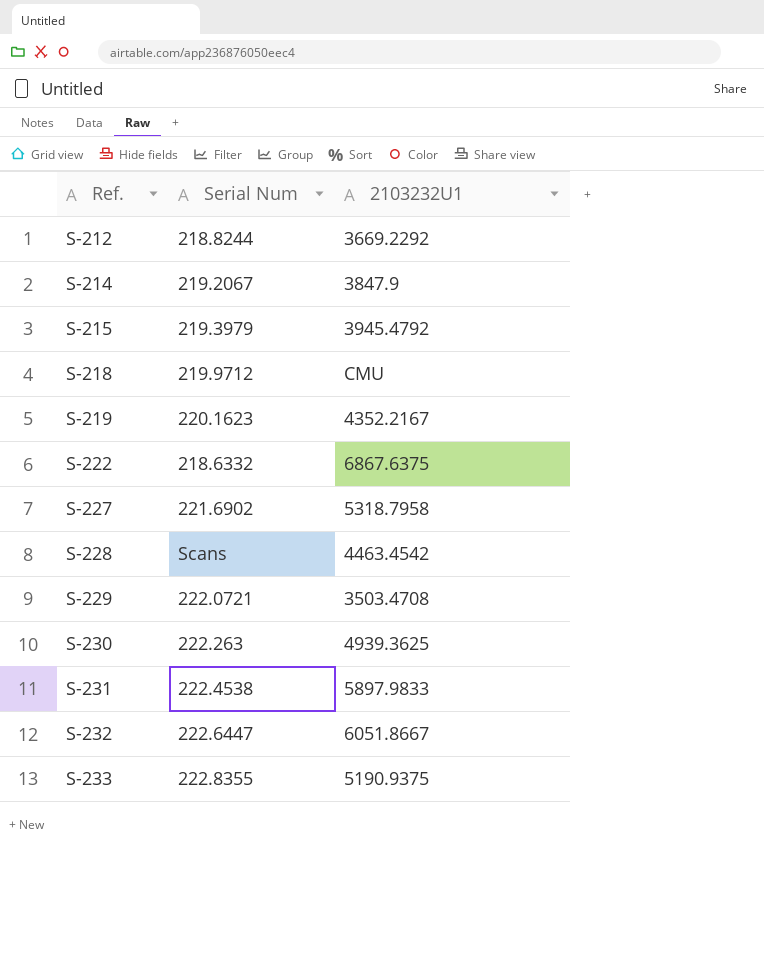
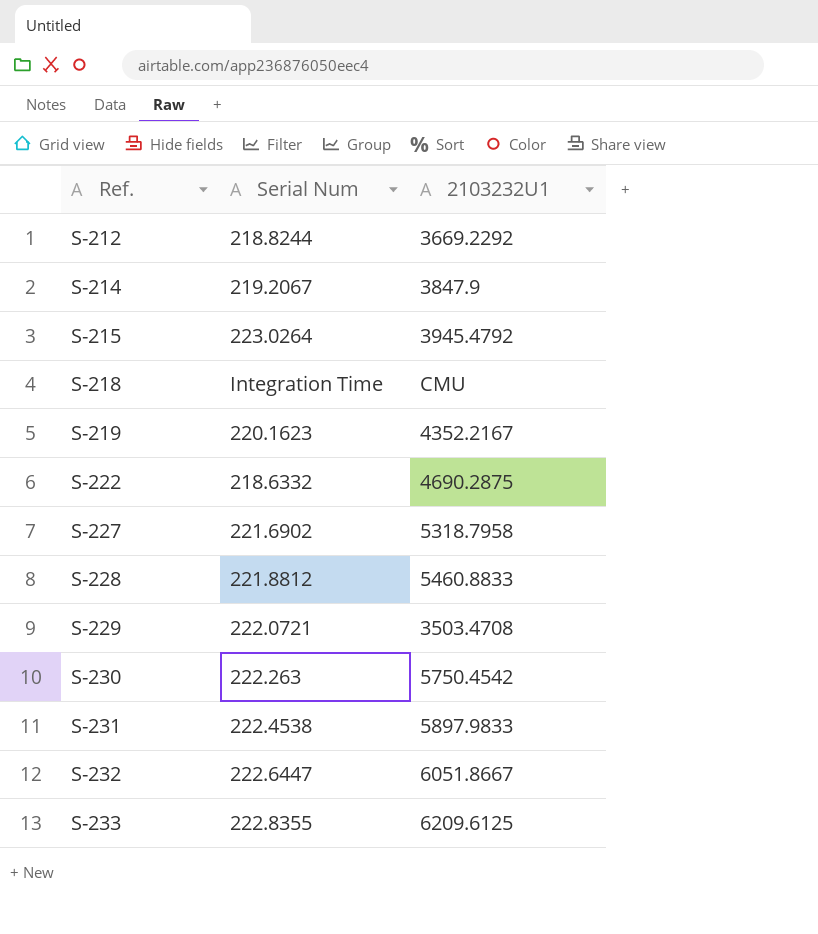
S-215 | Serial Num: 219.3979 -> 223.0264
S-218 | Serial Num: 219.9712 -> Integration Time
S-222 | 2103232U1: 6867.6375 -> 4690.2875
S-228 | Serial Num: Scans -> 221.8812
S-228 | 2103232U1: 4463.4542 -> 5460.8833
S-230 | 2103232U1: 4939.3625 -> 5750.4542
S-233 | 2103232U1: 5190.9375 -> 6209.6125

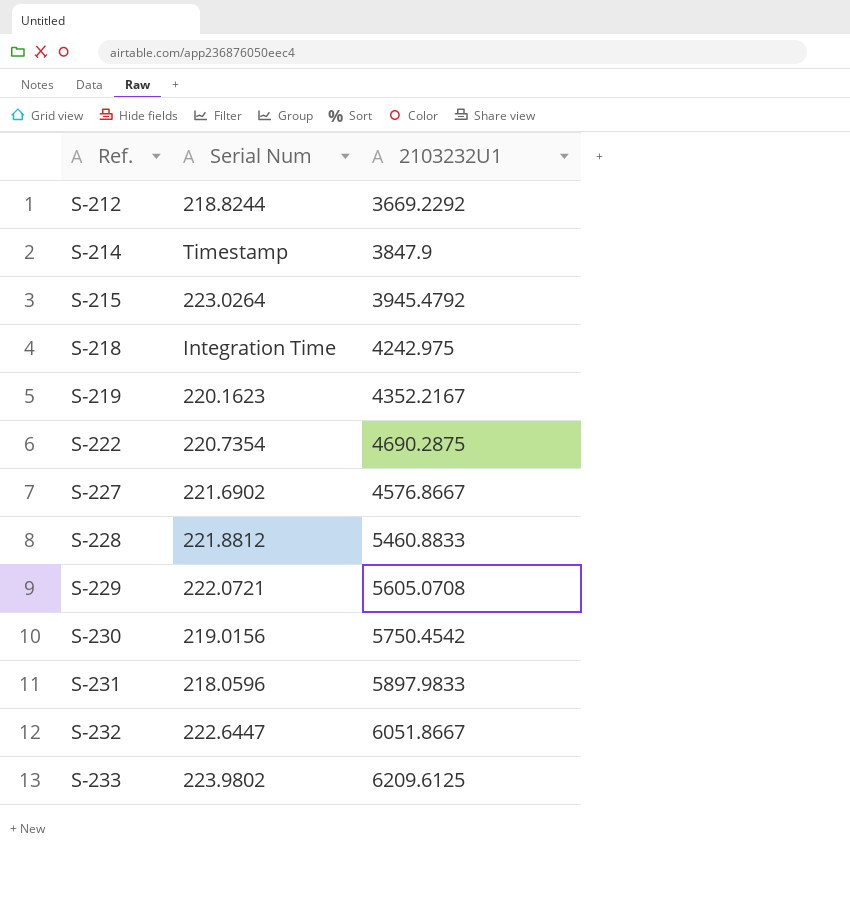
S-214 | Serial Num: 219.2067 -> Timestamp
S-218 | 2103232U1: CMU -> 4242.975
S-222 | Serial Num: 218.6332 -> 220.7354
S-227 | 2103232U1: 5318.7958 -> 4576.8667
S-229 | 2103232U1: 3503.4708 -> 5605.0708
S-230 | Serial Num: 222.263 -> 219.0156
S-231 | Serial Num: 222.4538 -> 218.0596
S-233 | Serial Num: 222.8355 -> 223.9802

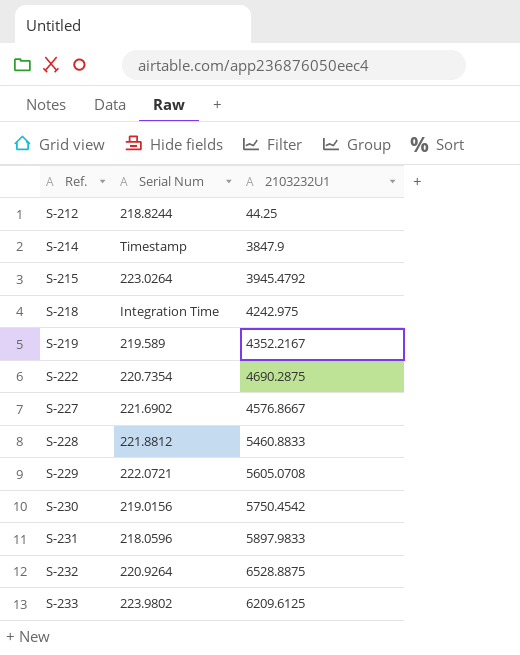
S-212 | 2103232U1: 3669.2292 -> 44.25
S-219 | Serial Num: 220.1623 -> 219.589
S-232 | Serial Num: 222.6447 -> 220.9264
S-232 | 2103232U1: 6051.8667 -> 6528.8875

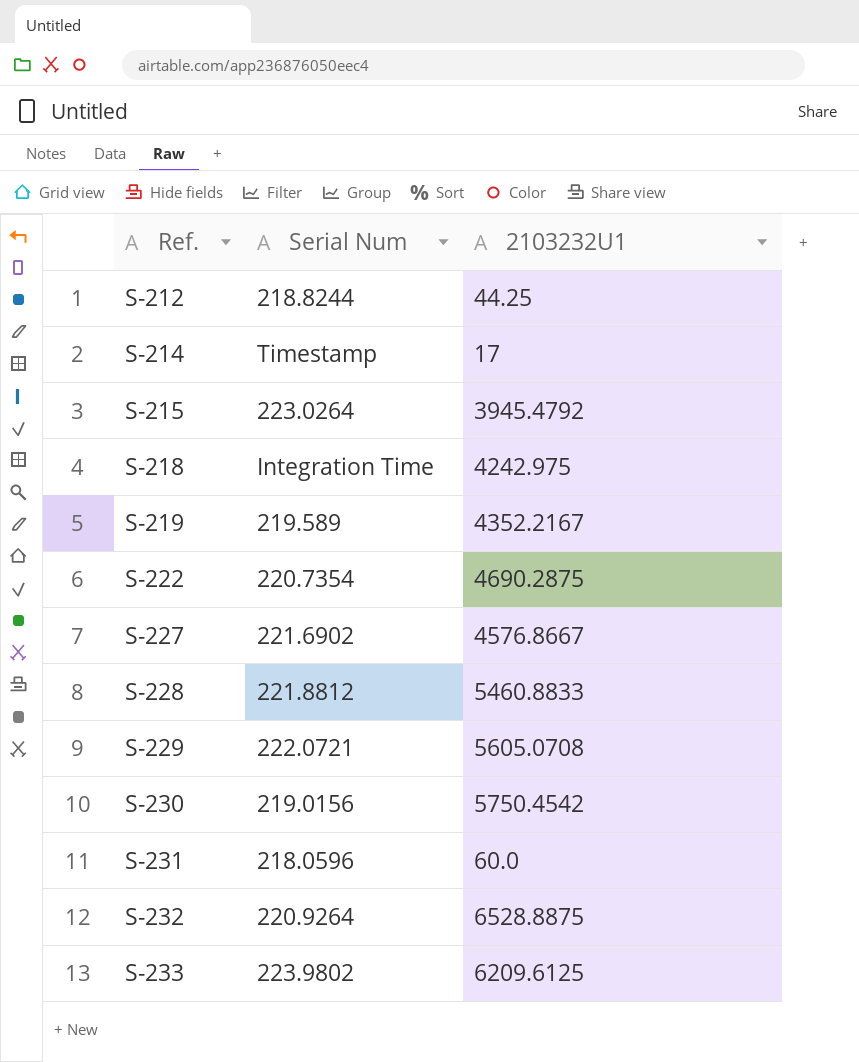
S-214 | 2103232U1: 3847.9 -> 17
S-231 | 2103232U1: 5897.9833 -> 60.0

